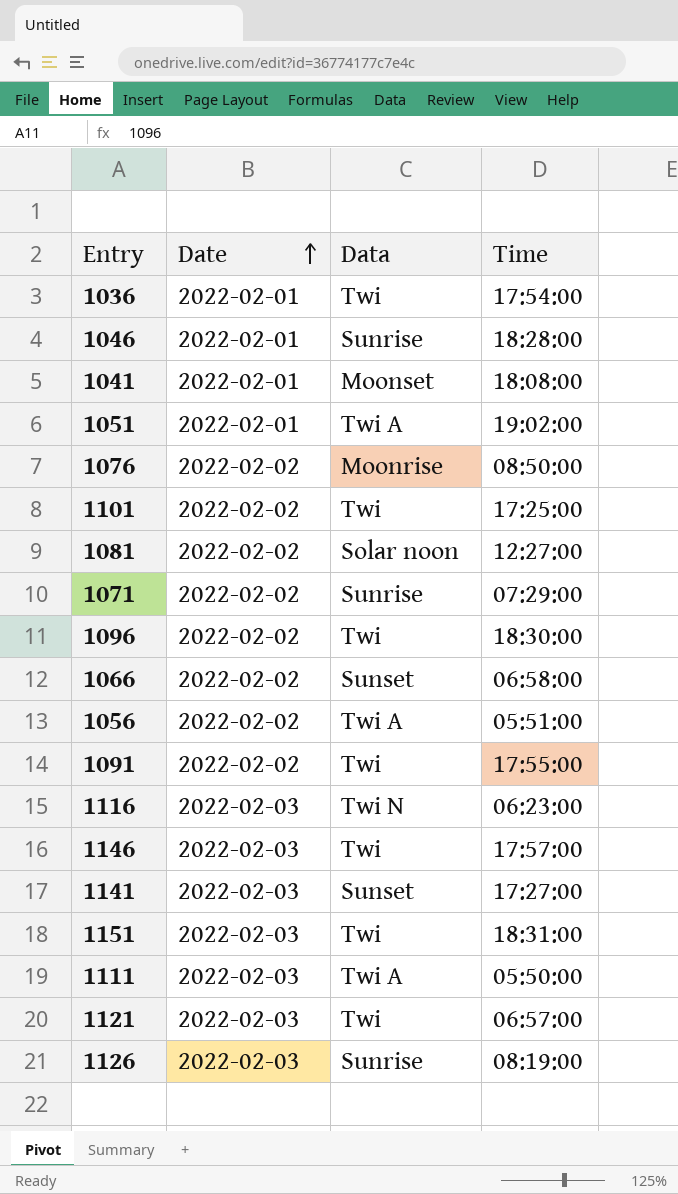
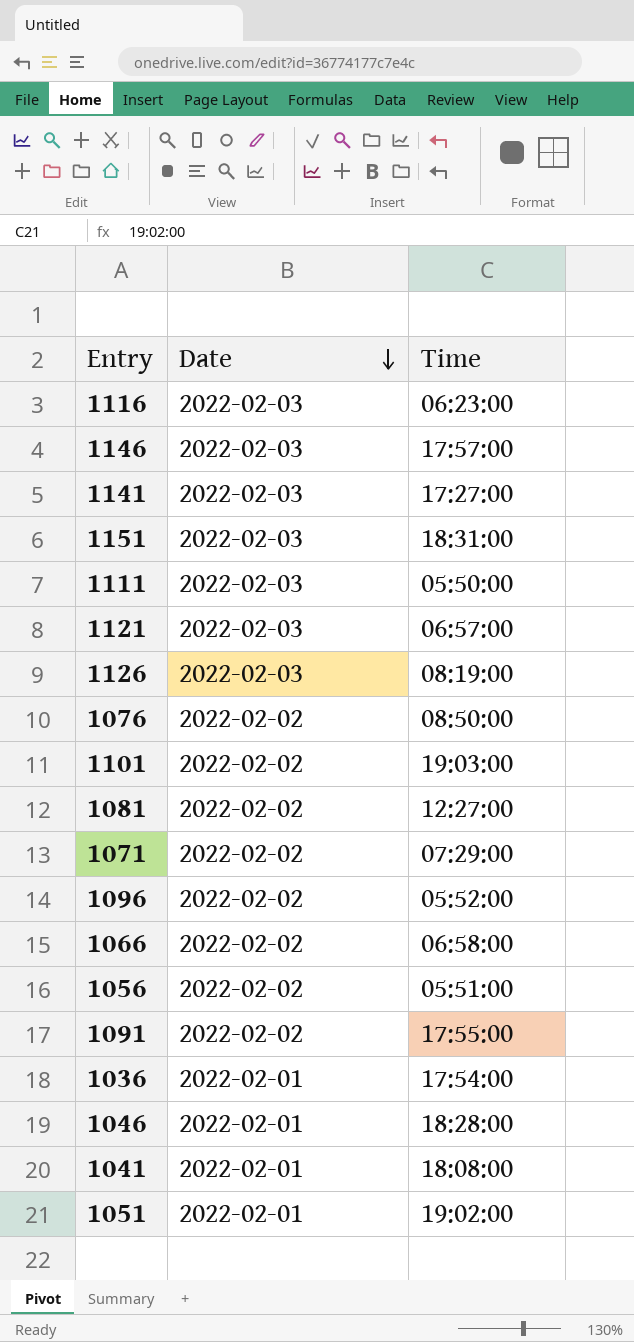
row order: Date ascending -> Date descending
column Data | position: 3 -> none
1101 | Time: 17:25:00 -> 19:03:00
1096 | Time: 18:30:00 -> 05:52:00

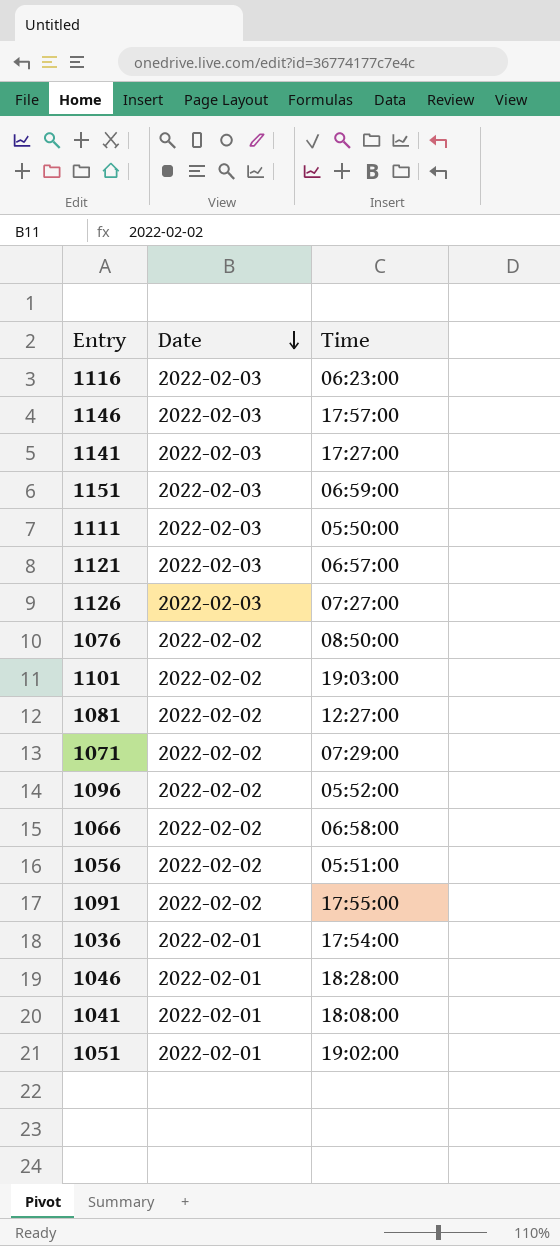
1151 | Time: 18:31:00 -> 06:59:00
1126 | Time: 08:19:00 -> 07:27:00

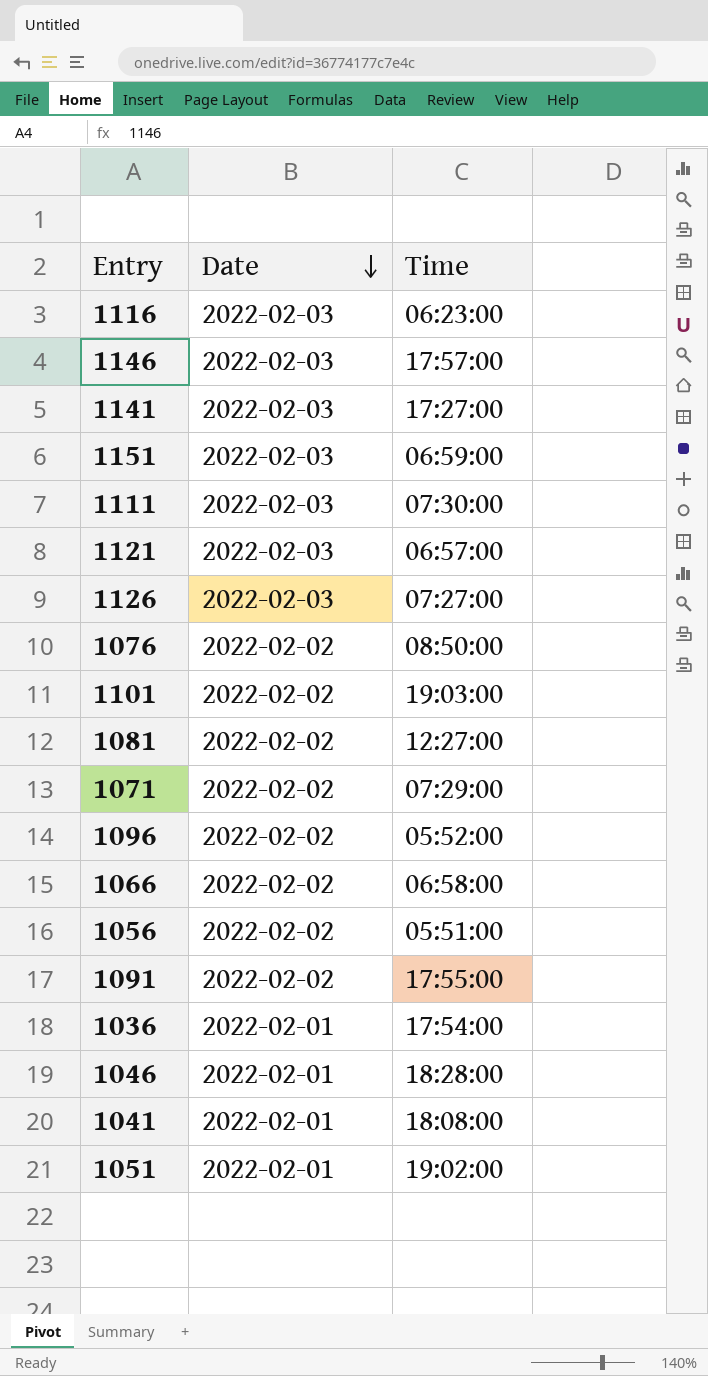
1111 | Time: 05:50:00 -> 07:30:00

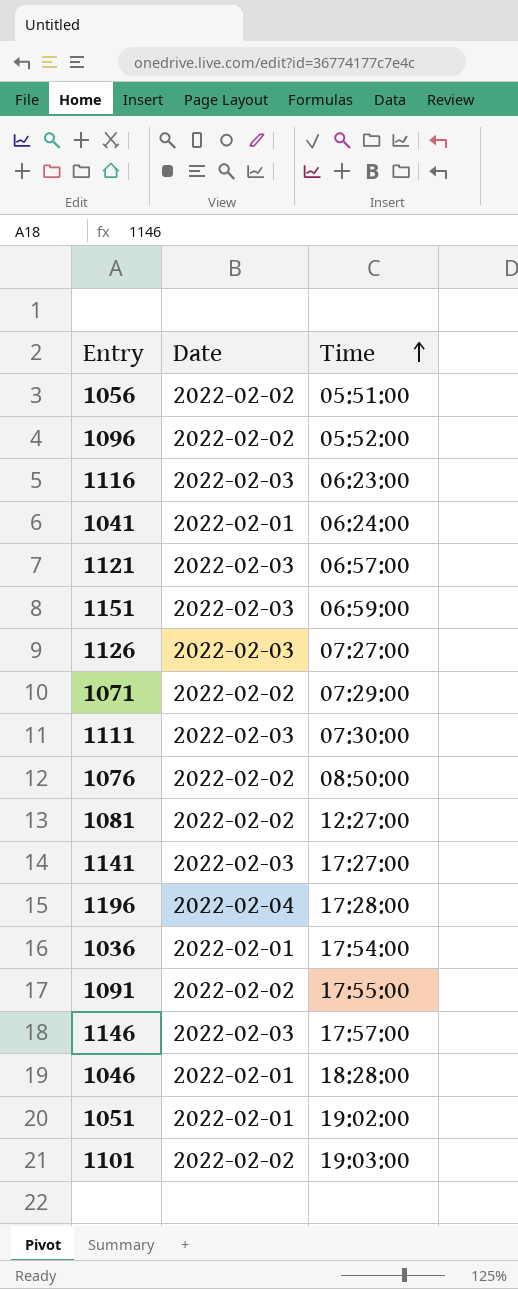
row order: Date descending -> Time ascending
row 1066: 2022-02-02 | 06:58:00 -> none
1041 | Time: 18:08:00 -> 06:24:00
row 1196: none -> 2022-02-04 | 17:28:00

